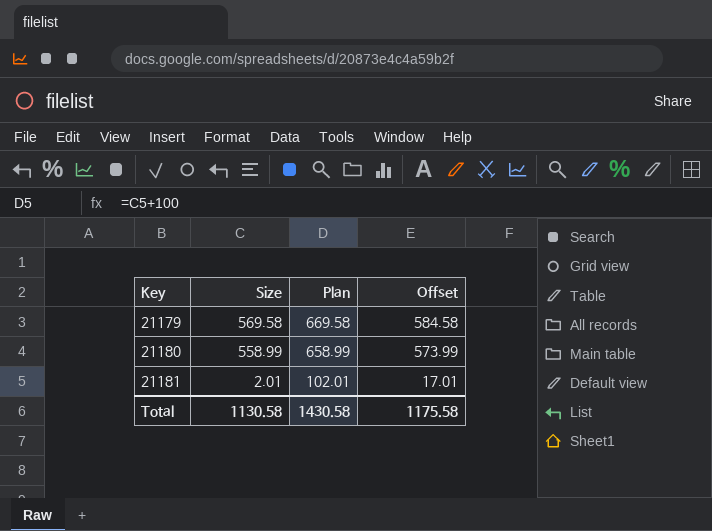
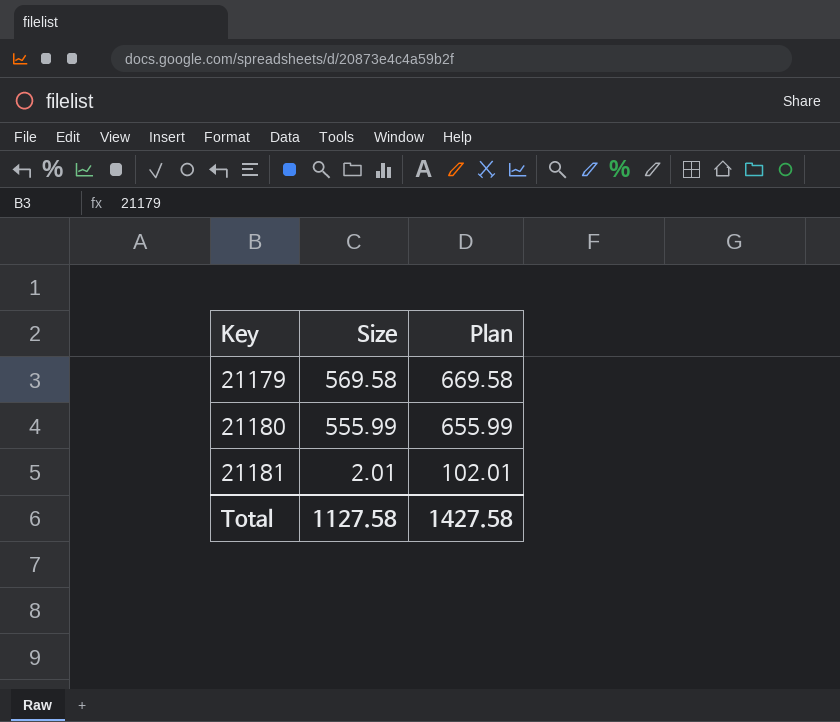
column Offset | formula: [Size] + 15 -> none
21180 | Size: 558.99 -> 555.99
21180 | Plan: 658.99 -> 655.99
Total | Size: 1130.58 -> 1127.58
Total | Plan: 1430.58 -> 1427.58

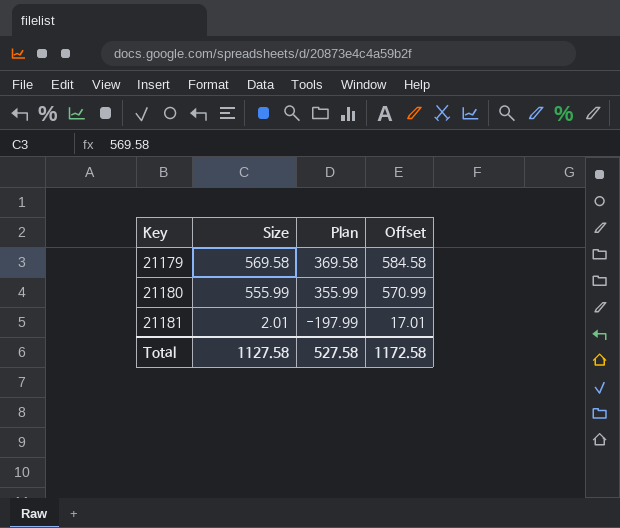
column Plan | formula: [Size] + 100 -> [Size] - 200
column Offset | formula: none -> [Size] + 15
Total | Plan: 1427.58 -> 527.58

